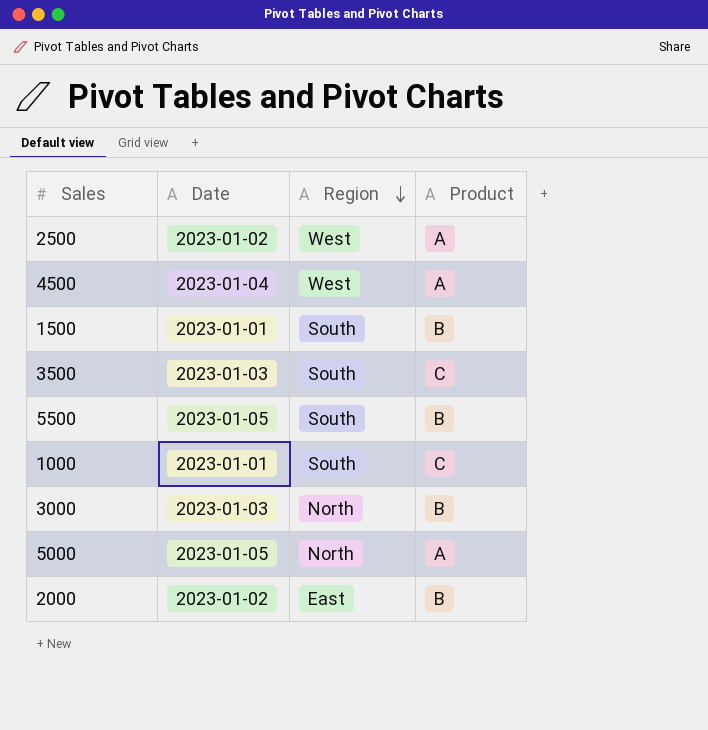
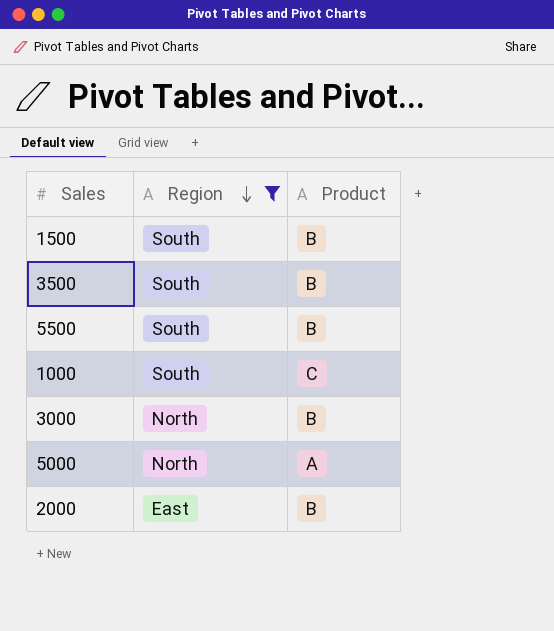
filter: none -> Region != West
column Date | position: 2 -> none
3500 | Product: C -> B

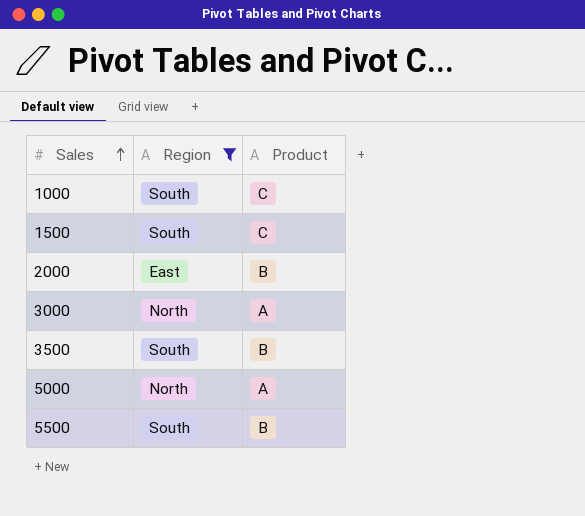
row order: Region descending -> Sales ascending
1500 | Product: B -> C
3000 | Product: B -> A

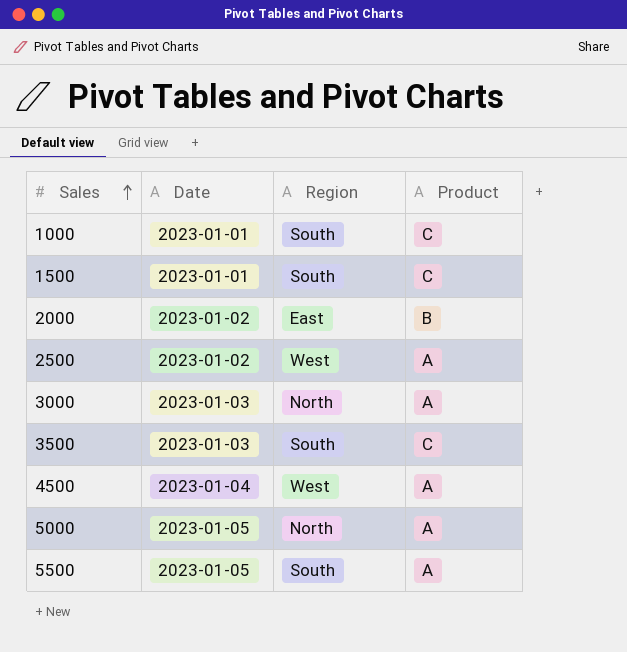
filter: Region != West -> none
column Date | position: none -> 2
3500 | Product: B -> C
5500 | Product: B -> A

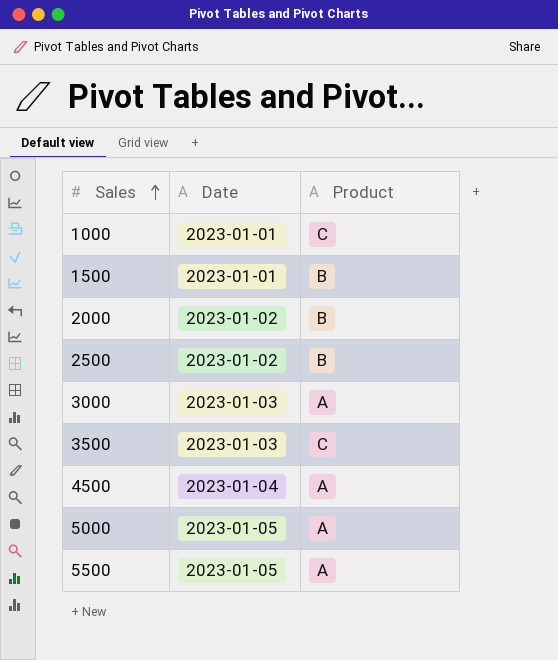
column Region | position: 3 -> none
1500 | Product: C -> B
2500 | Product: A -> B

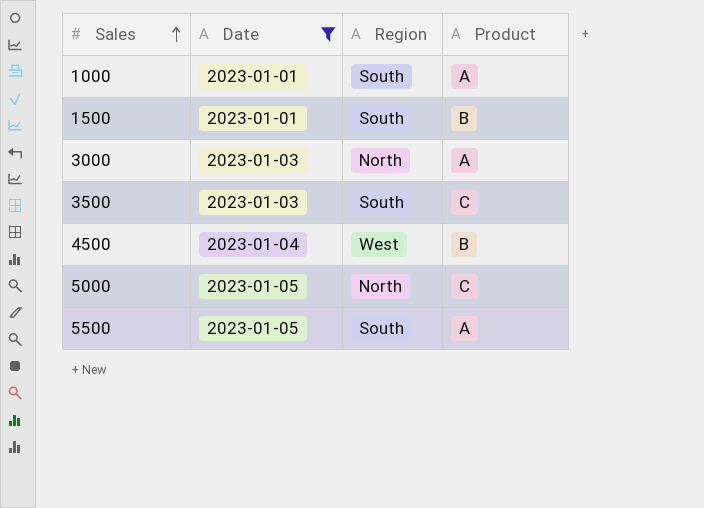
filter: none -> Date != 2023-01-02
column Region | position: none -> 3
1000 | Product: C -> A
4500 | Product: A -> B
5000 | Product: A -> C

